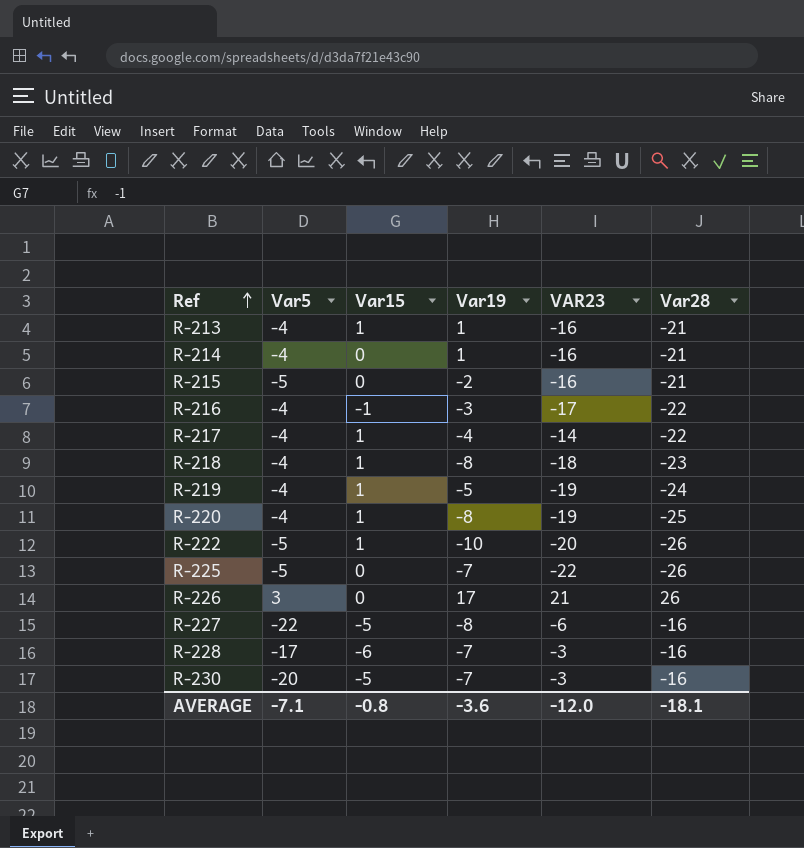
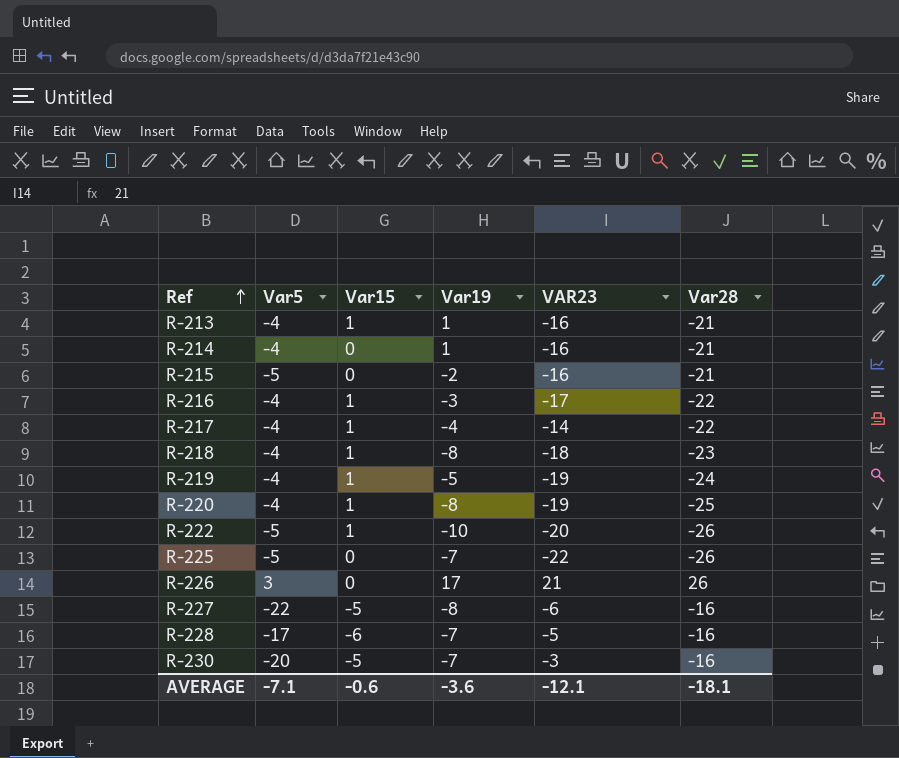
R-216 | Var15: -1 -> 1
R-228 | VAR23: -3 -> -5
AVERAGE | Var15: -0.8 -> -0.6
AVERAGE | VAR23: -12.0 -> -12.1

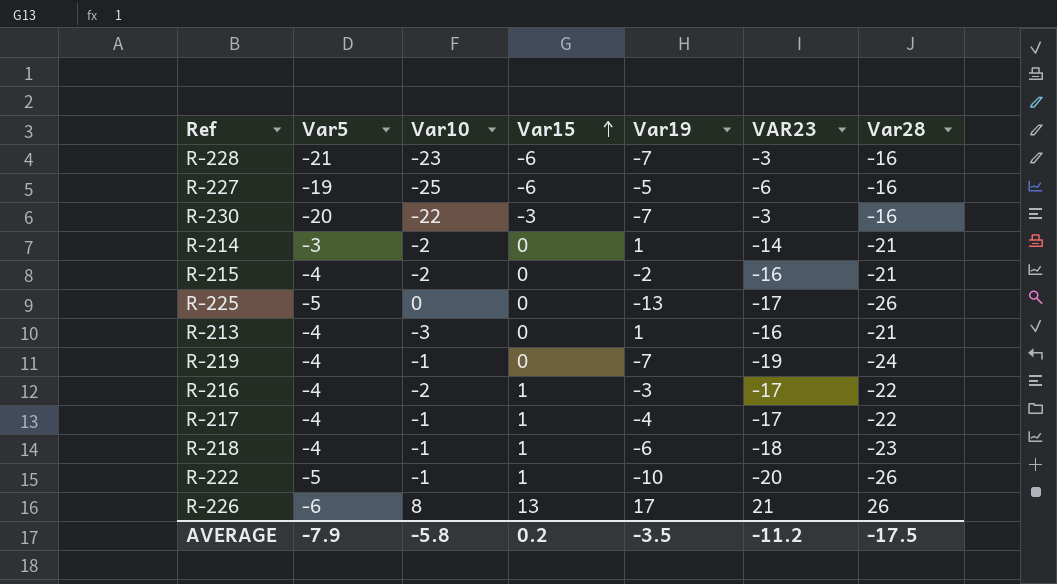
row order: Ref ascending -> Var15 ascending
column Var10 | position: none -> 3
row R-220: -4 | 1 | -8 | -19 | -25 -> none
R-228 | Var5: -17 -> -21
R-228 | VAR23: -5 -> -3
R-227 | Var5: -22 -> -19
R-227 | Var15: -5 -> -6
R-227 | Var19: -8 -> -5
R-230 | Var15: -5 -> -3
R-214 | Var5: -4 -> -3
R-214 | VAR23: -16 -> -14
R-215 | Var5: -5 -> -4
R-225 | Var19: -7 -> -13
R-225 | VAR23: -22 -> -17
R-213 | Var15: 1 -> 0
R-219 | Var15: 1 -> 0
R-219 | Var19: -5 -> -7
R-217 | VAR23: -14 -> -17
R-218 | Var19: -8 -> -6
R-226 | Var5: 3 -> -6
R-226 | Var15: 0 -> 13
AVERAGE | Var5: -7.1 -> -7.9
AVERAGE | Var15: -0.6 -> 0.2
AVERAGE | Var19: -3.6 -> -3.5
AVERAGE | VAR23: -12.1 -> -11.2
AVERAGE | Var28: -18.1 -> -17.5

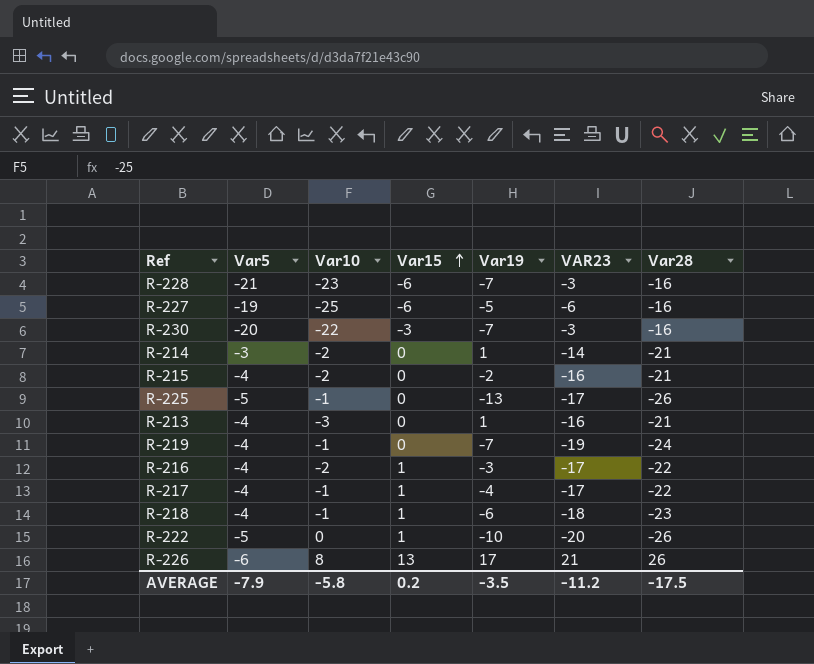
R-225 | Var10: 0 -> -1
R-222 | Var10: -1 -> 0

